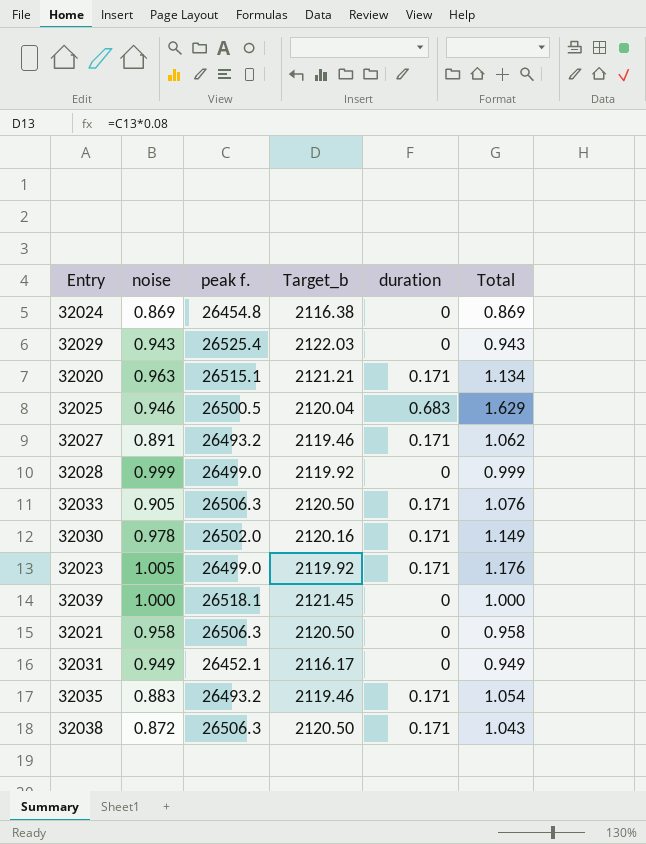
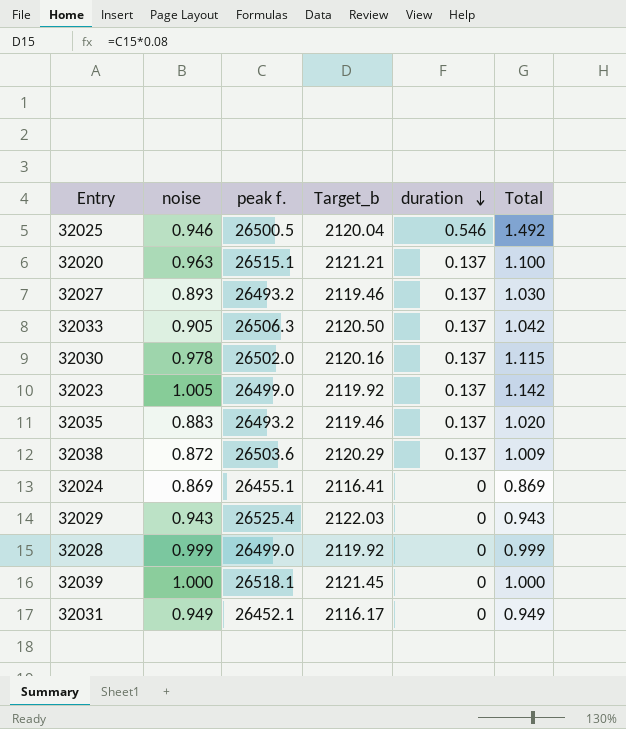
row order: none -> duration descending
row 32021: 0.958 | 26506.3 | 2120.50 | 0 | 0.958 -> none
32025 | duration: 0.683 -> 0.546
32025 | Total: 1.629 -> 1.492
32020 | duration: 0.171 -> 0.137
32020 | Total: 1.134 -> 1.100
32027 | noise: 0.891 -> 0.893
32027 | duration: 0.171 -> 0.137
32027 | Total: 1.062 -> 1.030
32033 | duration: 0.171 -> 0.137
32033 | Total: 1.076 -> 1.042
32030 | duration: 0.171 -> 0.137
32030 | Total: 1.149 -> 1.115
32023 | duration: 0.171 -> 0.137
32023 | Total: 1.176 -> 1.142
32035 | duration: 0.171 -> 0.137
32035 | Total: 1.054 -> 1.020
32038 | peak f.: 26506.3 -> 26503.6
32038 | Target_b: 2120.50 -> 2120.29
32038 | duration: 0.171 -> 0.137
32038 | Total: 1.043 -> 1.009
32024 | peak f.: 26454.8 -> 26455.1
32024 | Target_b: 2116.38 -> 2116.41

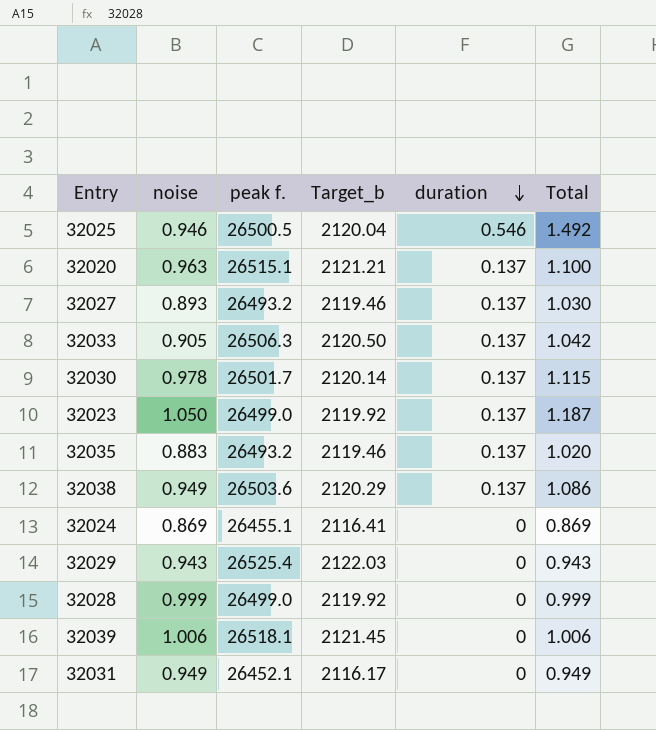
32030 | peak f.: 26502.0 -> 26501.7
32030 | Target_b: 2120.16 -> 2120.14
32023 | noise: 1.005 -> 1.050
32023 | Total: 1.142 -> 1.187
32038 | noise: 0.872 -> 0.949
32038 | Total: 1.009 -> 1.086
32039 | noise: 1.000 -> 1.006
32039 | Total: 1.000 -> 1.006

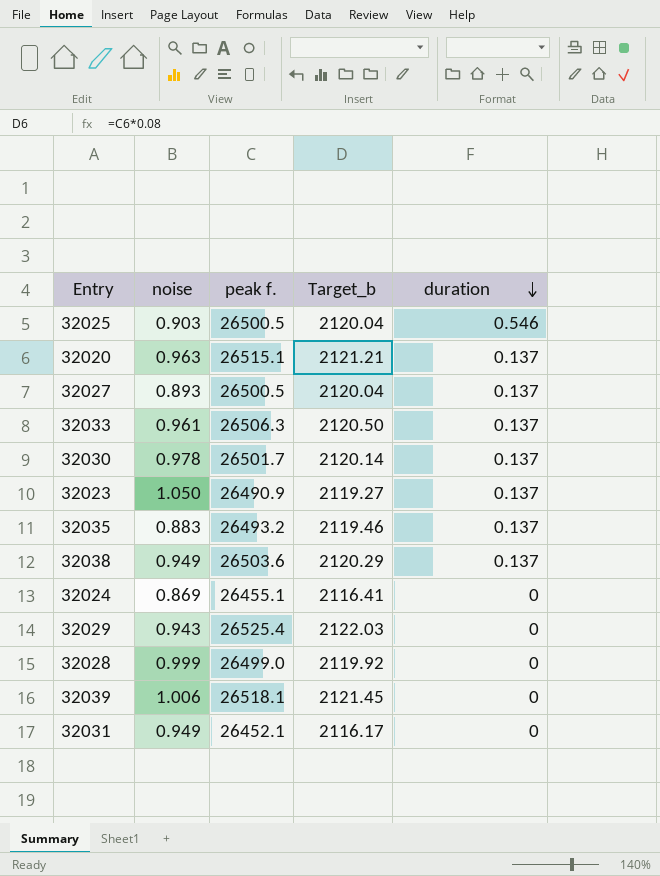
column Total | formula: [noise] + [duration] -> none
32025 | noise: 0.946 -> 0.903
32027 | peak f.: 26493.2 -> 26500.5
32027 | Target_b: 2119.46 -> 2120.04
32033 | noise: 0.905 -> 0.961
32023 | peak f.: 26499.0 -> 26490.9
32023 | Target_b: 2119.92 -> 2119.27

